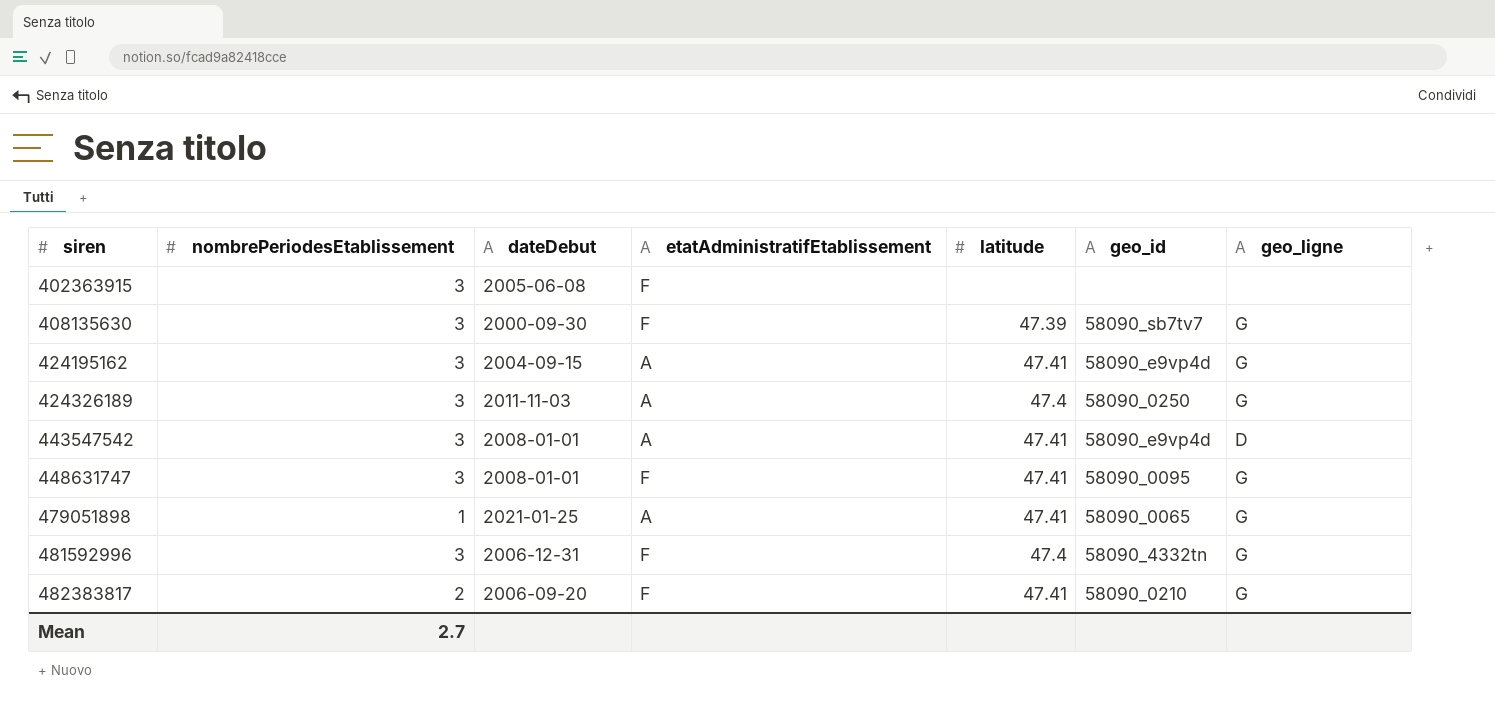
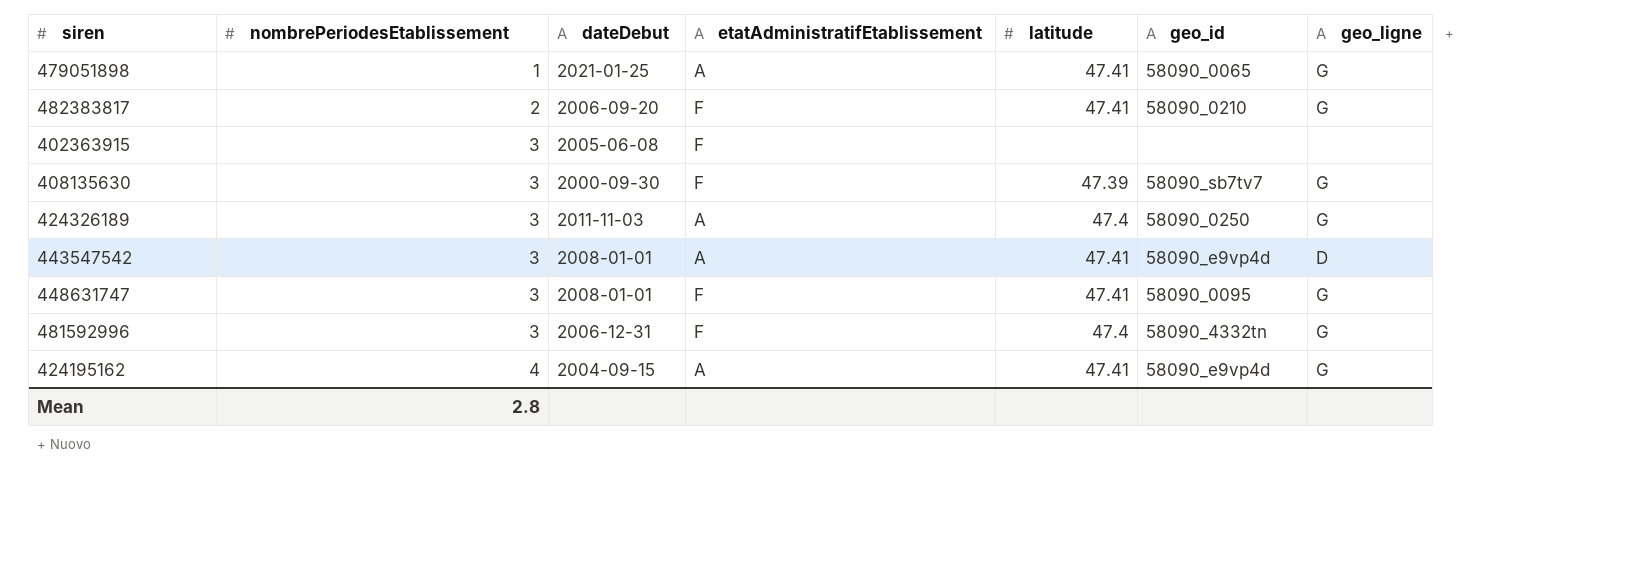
row order: siren ascending -> nombrePeriodesEtablissement ascending
424195162 | nombrePeriodesEtablissement: 3 -> 4
Mean | nombrePeriodesEtablissement: 2.7 -> 2.8

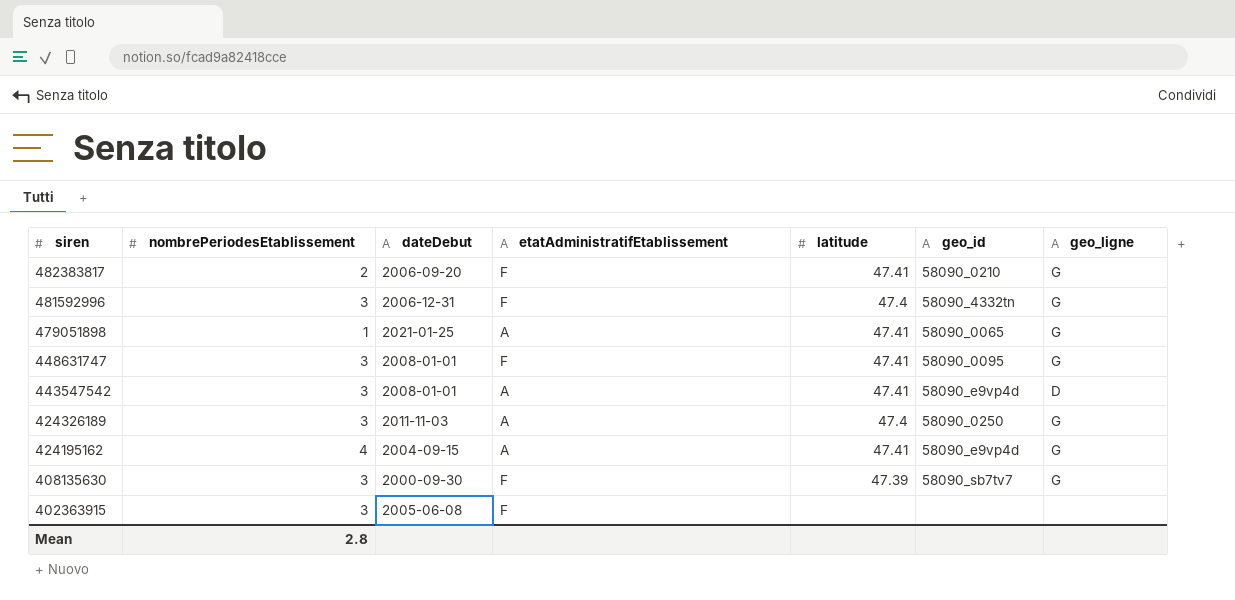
row order: nombrePeriodesEtablissement ascending -> siren descending

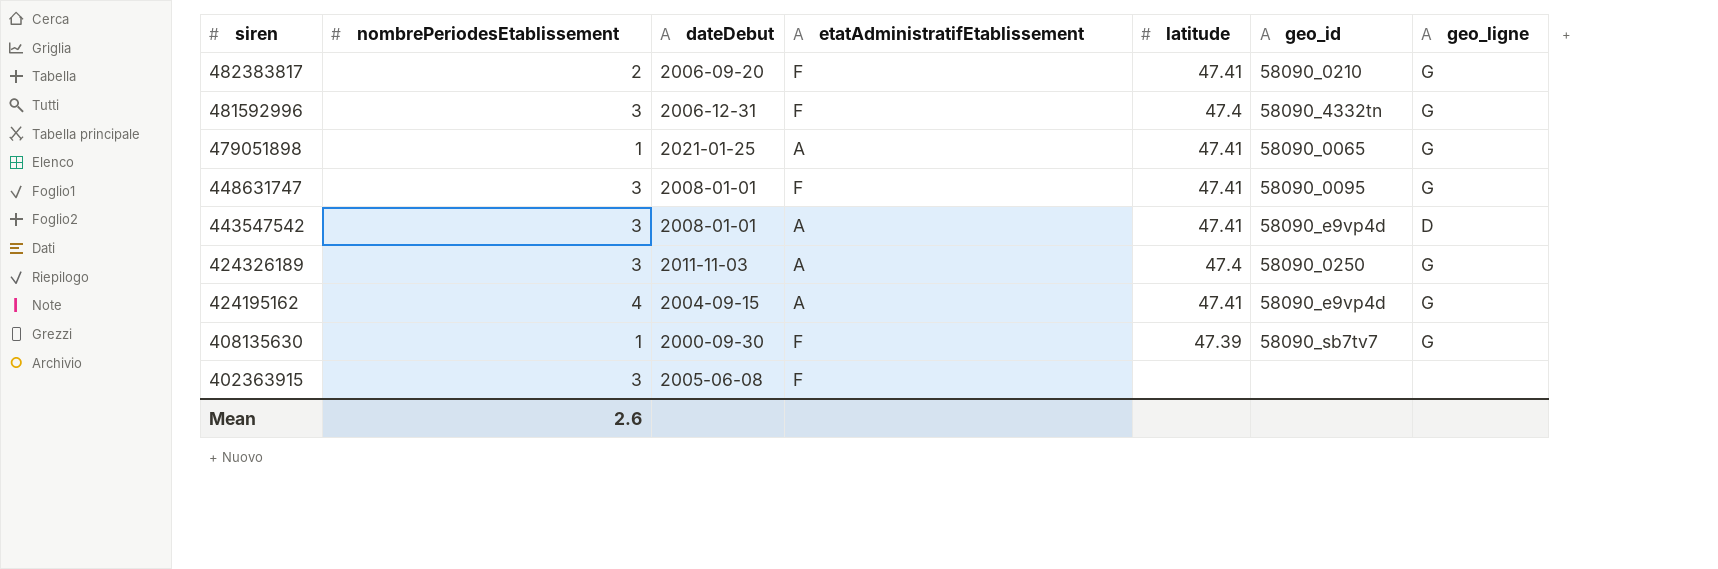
408135630 | nombrePeriodesEtablissement: 3 -> 1
Mean | nombrePeriodesEtablissement: 2.8 -> 2.6

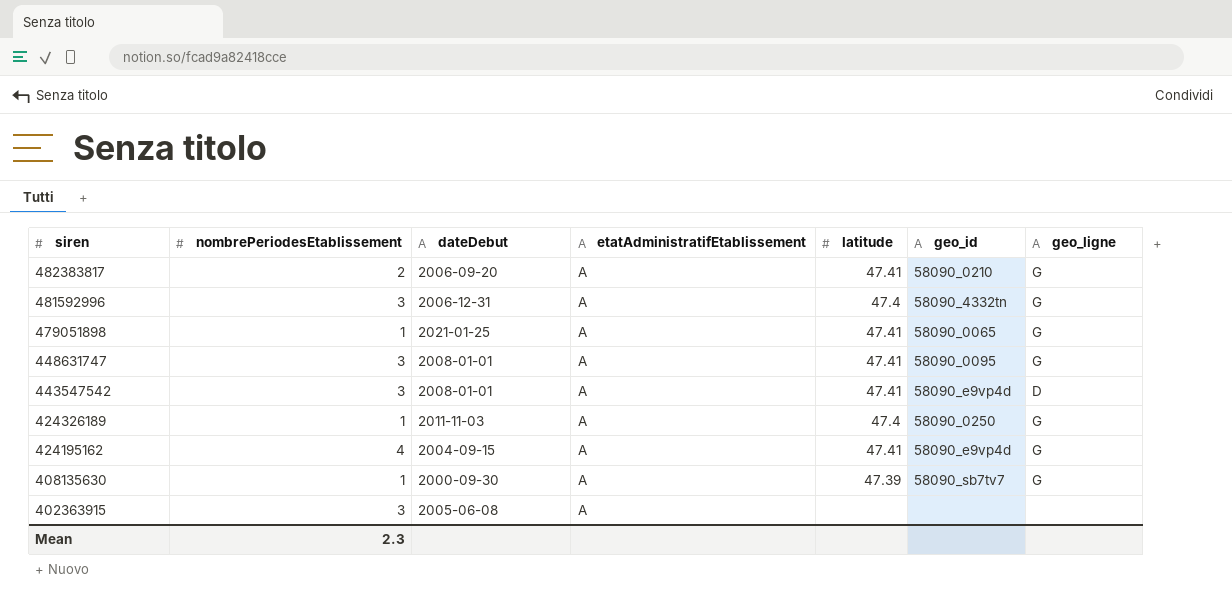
482383817 | etatAdministratifEtablissement: F -> A
481592996 | etatAdministratifEtablissement: F -> A
448631747 | etatAdministratifEtablissement: F -> A
424326189 | nombrePeriodesEtablissement: 3 -> 1
408135630 | etatAdministratifEtablissement: F -> A
402363915 | etatAdministratifEtablissement: F -> A
Mean | nombrePeriodesEtablissement: 2.6 -> 2.3

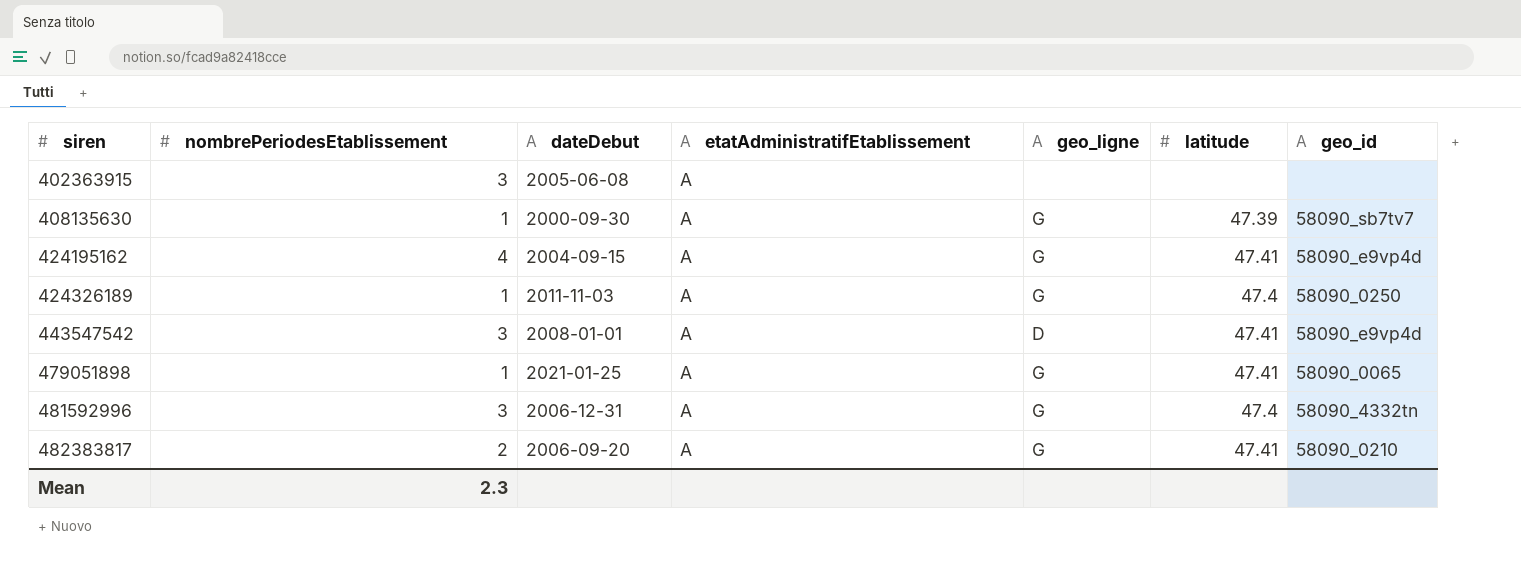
row order: siren descending -> siren ascending
column geo_ligne | position: 7 -> 5
row 448631747: 3 | 2008-01-01 | A | 47.41 | 58090_0095 | G -> none

